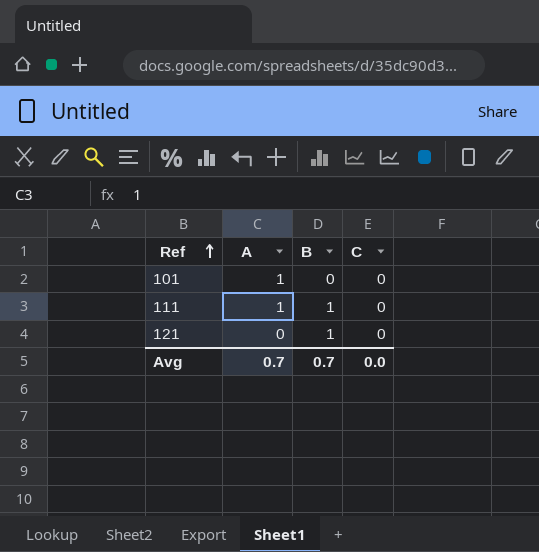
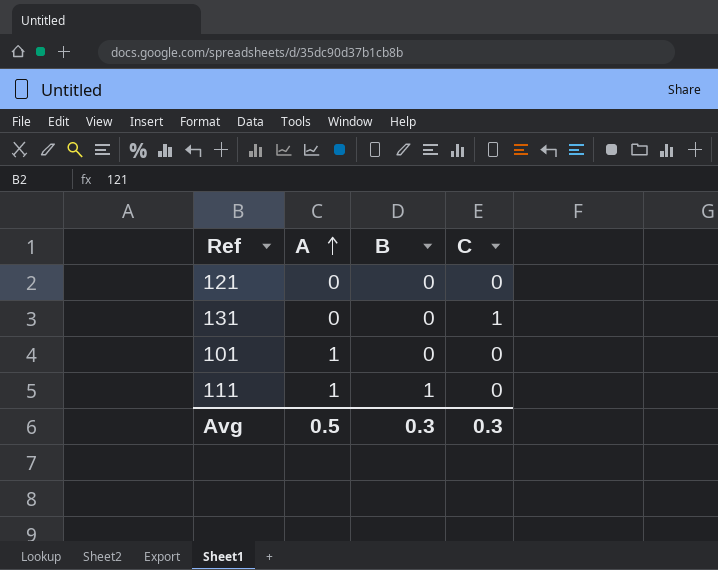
row order: Ref ascending -> A ascending
121 | B: 1 -> 0
row 131: none -> 0 | 0 | 1
Avg | A: 0.7 -> 0.5
Avg | B: 0.7 -> 0.3
Avg | C: 0.0 -> 0.3

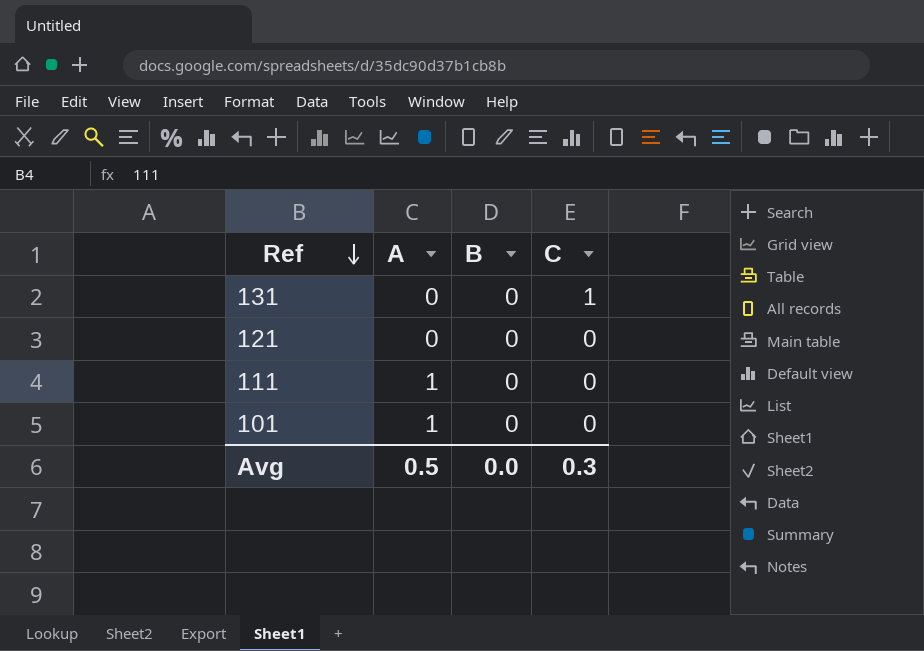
row order: A ascending -> Ref descending
111 | B: 1 -> 0
Avg | B: 0.3 -> 0.0

